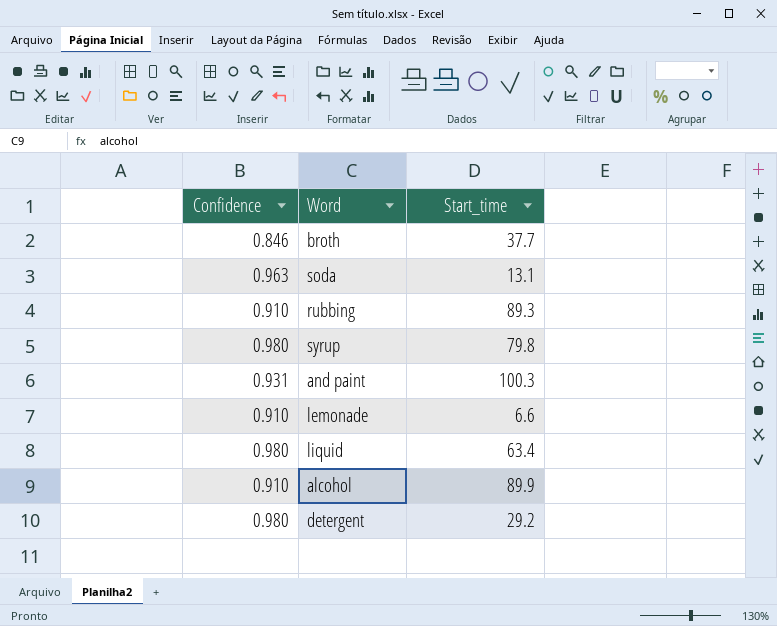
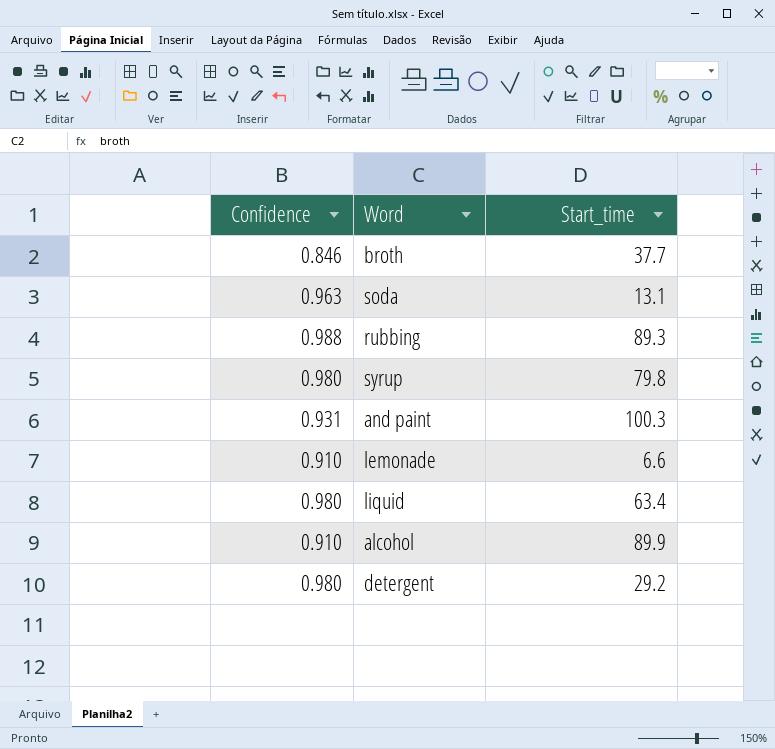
rubbing | Confidence: 0.910 -> 0.988

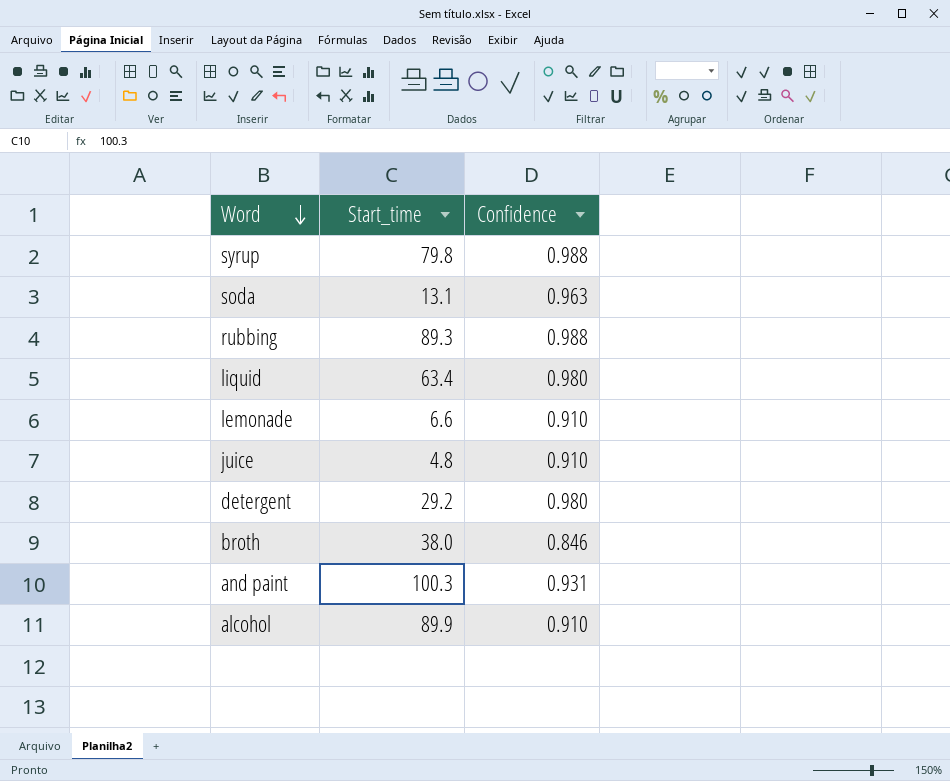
row order: none -> Word descending
column Confidence | position: 1 -> 3
syrup | Confidence: 0.980 -> 0.988
row juice: none -> 4.8 | 0.910
broth | Start_time: 37.7 -> 38.0

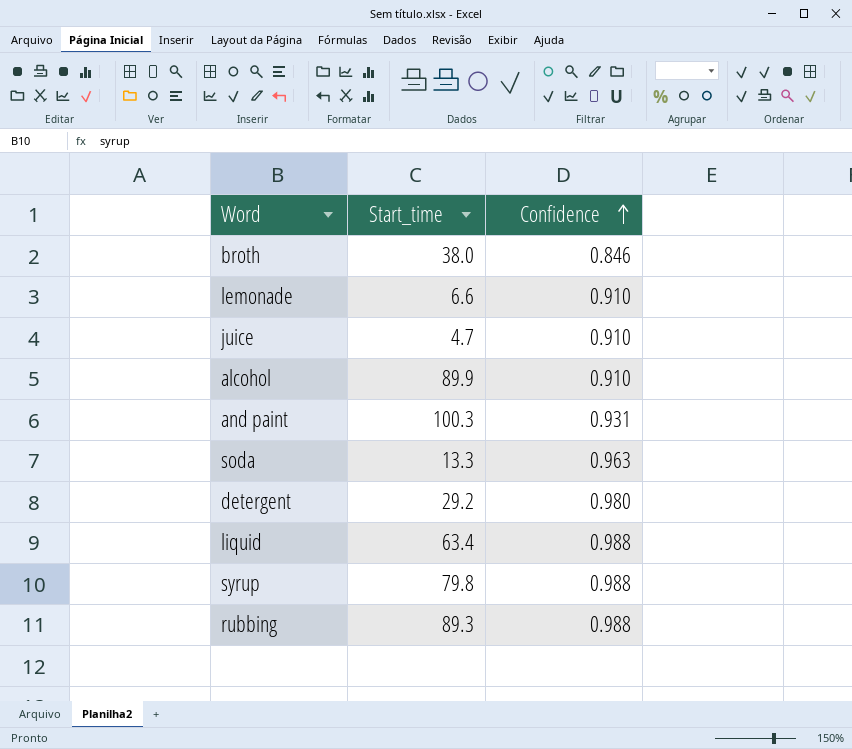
row order: Word descending -> Confidence ascending
juice | Start_time: 4.8 -> 4.7
soda | Start_time: 13.1 -> 13.3
liquid | Confidence: 0.980 -> 0.988

